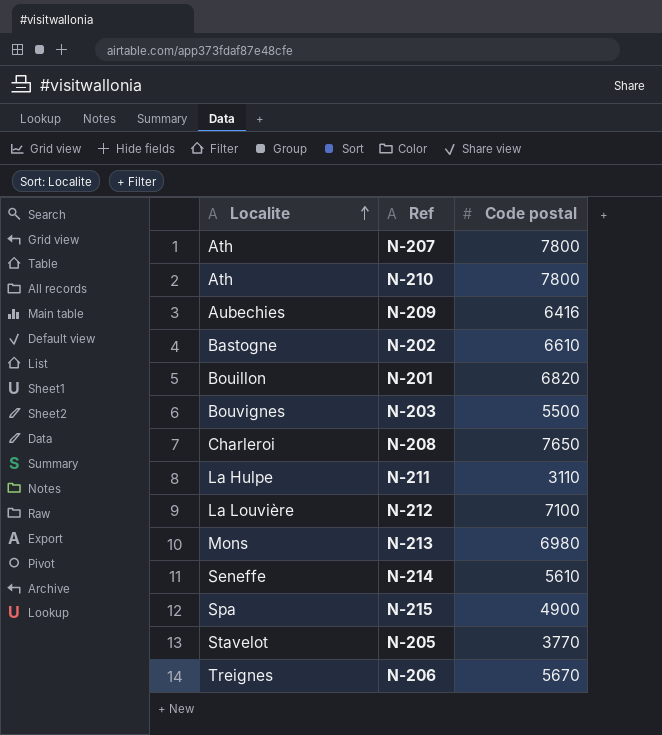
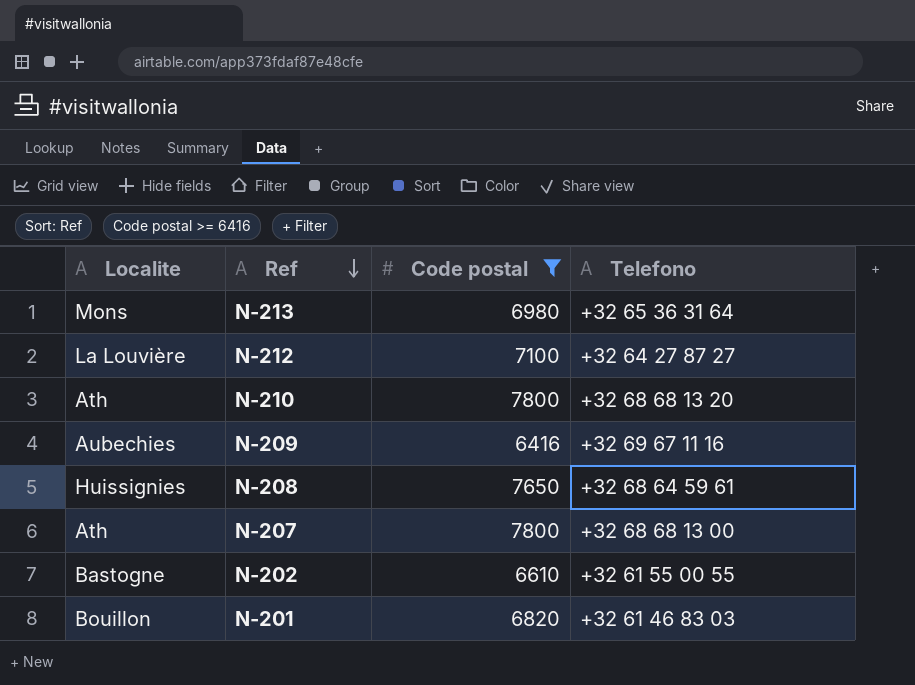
filter: none -> Code postal >= 6416
row order: Localite ascending -> Ref descending
column Telefono | position: none -> 4
N-208 | Localite: Charleroi -> Huissignies

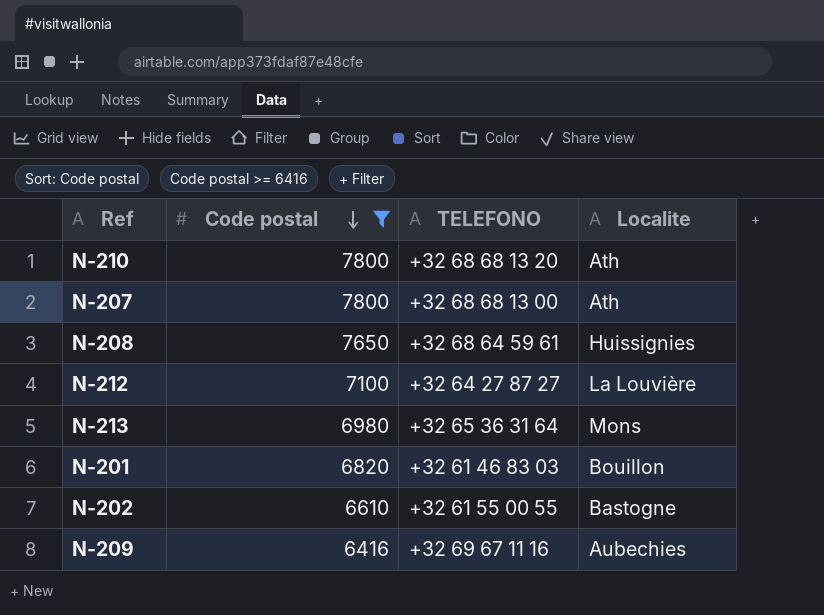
row order: Ref descending -> Code postal descending
column name: Telefono -> TELEFONO
column Localite | position: 1 -> 4

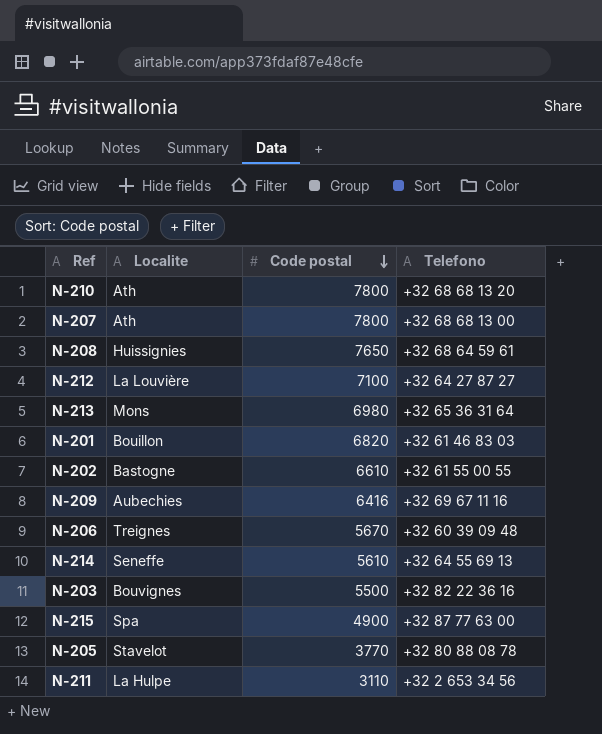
filter: Code postal >= 6416 -> none
column Localite | position: 4 -> 2
column name: TELEFONO -> Telefono

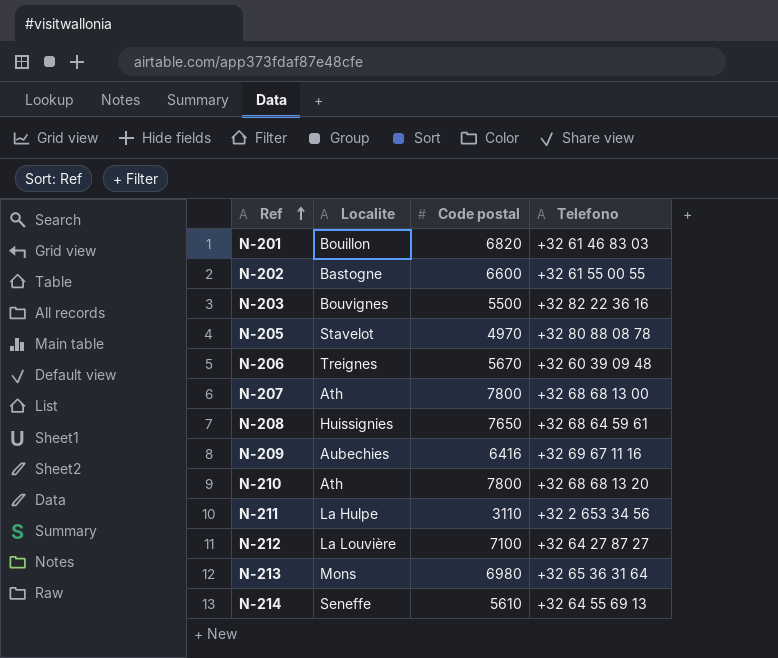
row order: Code postal descending -> Ref ascending
row N-215: Spa | 4900 | +32 87 77 63 00 -> none
N-202 | Code postal: 6610 -> 6600
N-205 | Code postal: 3770 -> 4970

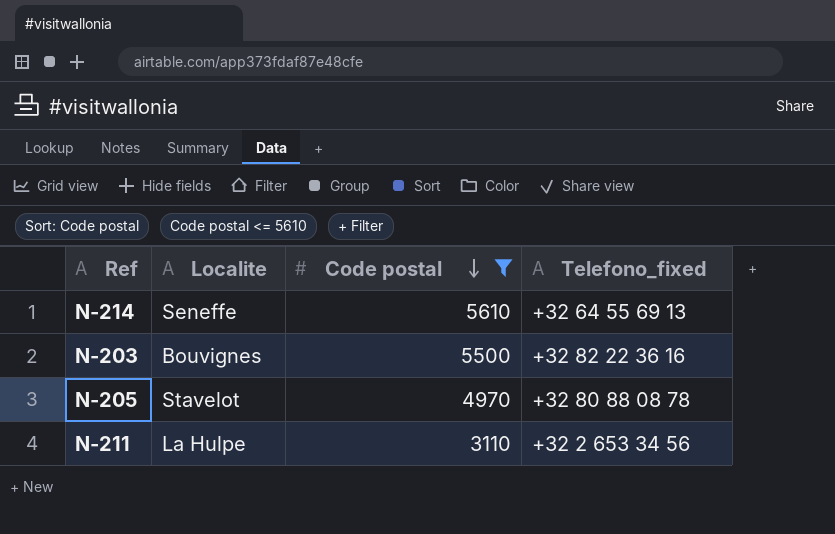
filter: none -> Code postal <= 5610
row order: Ref ascending -> Code postal descending
column name: Telefono -> Telefono_fixed

